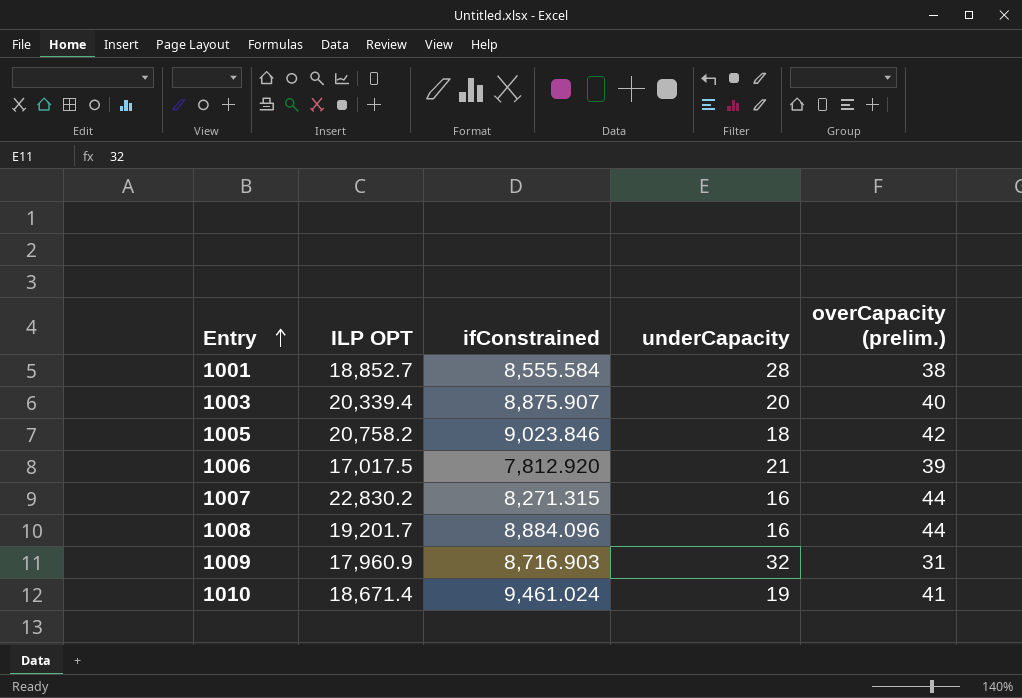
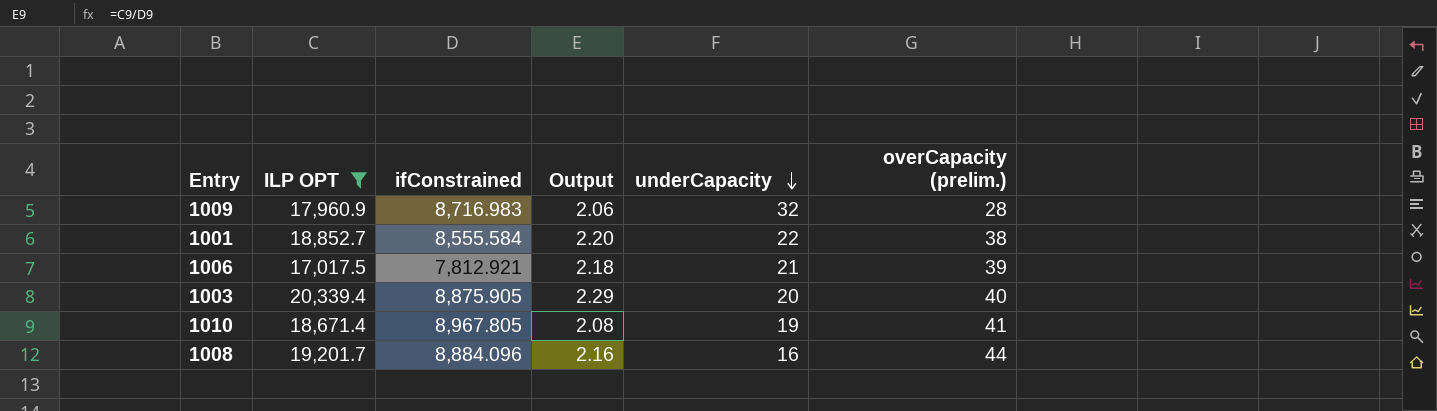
filter: none -> ILP OPT <= 20,339.4
row order: Entry ascending -> underCapacity descending
column Output | formula: none -> [ILP OPT] / [ifConstrained]
1009 | ifConstrained: 8,716.903 -> 8,716.983
1009 | overCapacity (prelim.): 31 -> 28
1001 | underCapacity: 28 -> 22
1006 | ifConstrained: 7,812.920 -> 7,812.921
1003 | ifConstrained: 8,875.907 -> 8,875.905
1010 | ifConstrained: 9,461.024 -> 8,967.805

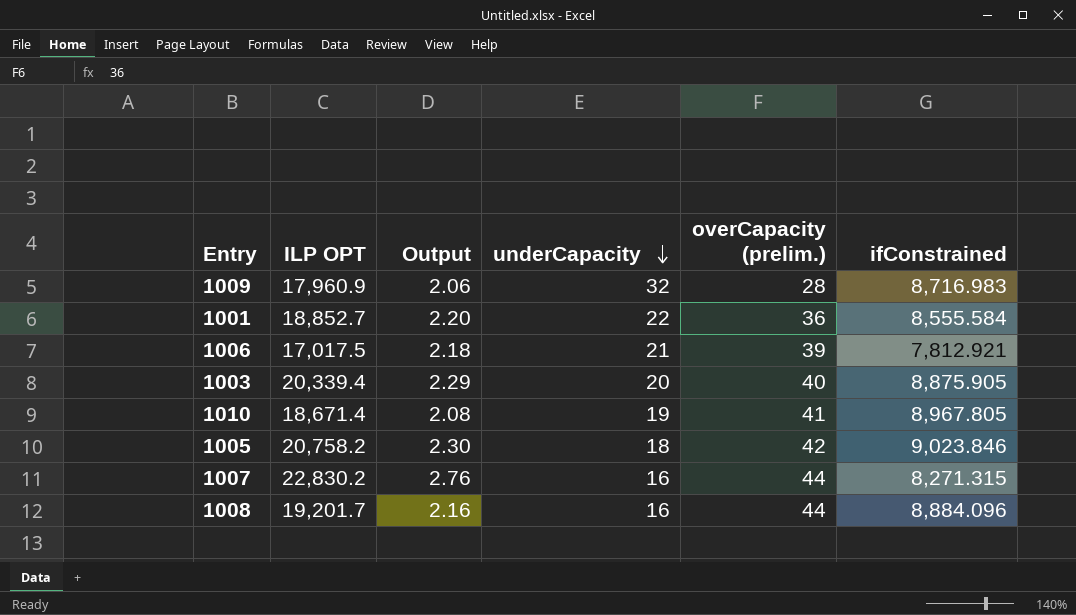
filter: ILP OPT <= 20,339.4 -> none
column ifConstrained | position: 3 -> 6
1001 | overCapacity (prelim.): 38 -> 36

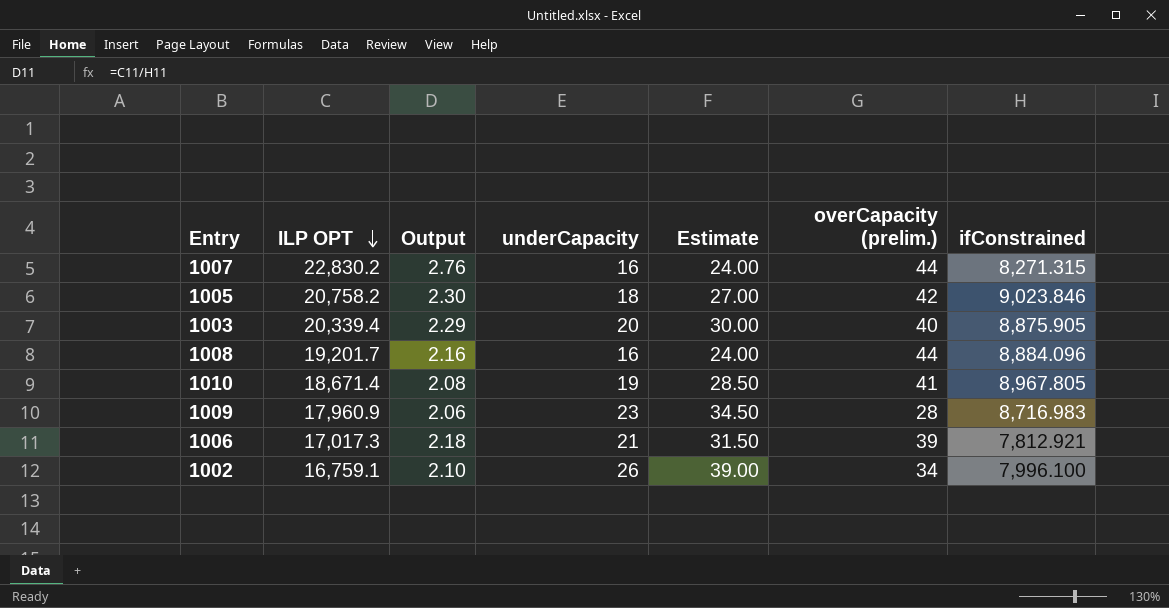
row order: underCapacity descending -> ILP OPT descending
column Estimate | formula: none -> [underCapacity] * 1.5
row 1001: 18,852.7 | 2.20 | 22 | 36 | 8,555.584 -> none
1009 | underCapacity: 32 -> 23
1006 | ILP OPT: 17,017.5 -> 17,017.3
row 1002: none -> 16,759.1 | 2.10 | 26 | 39.00 | 34 | 7,996.100

